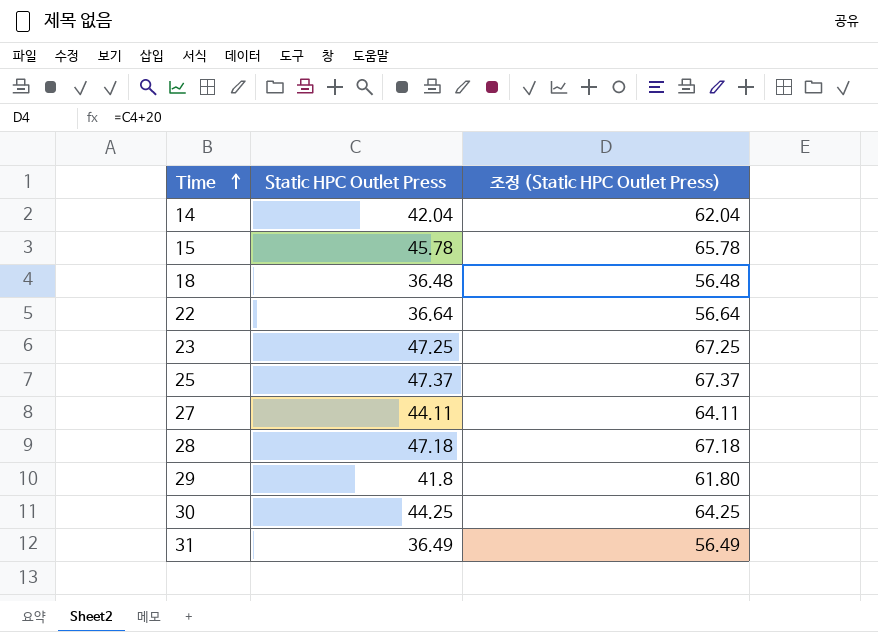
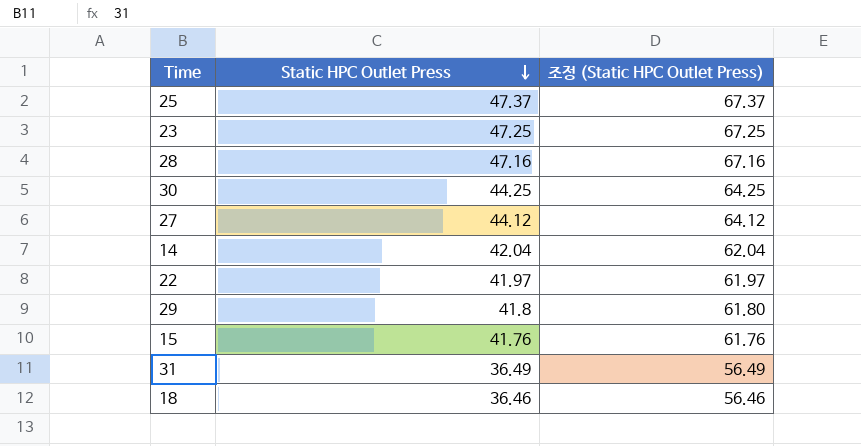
row order: Time ascending -> Static HPC Outlet Press descending
28 | Static HPC Outlet Press: 47.18 -> 47.16
28 | 조정 (Static HPC Outlet Press): 67.18 -> 67.16
27 | Static HPC Outlet Press: 44.11 -> 44.12
27 | 조정 (Static HPC Outlet Press): 64.11 -> 64.12
22 | Static HPC Outlet Press: 36.64 -> 41.97
22 | 조정 (Static HPC Outlet Press): 56.64 -> 61.97
15 | Static HPC Outlet Press: 45.78 -> 41.76
15 | 조정 (Static HPC Outlet Press): 65.78 -> 61.76
18 | Static HPC Outlet Press: 36.48 -> 36.46
18 | 조정 (Static HPC Outlet Press): 56.48 -> 56.46

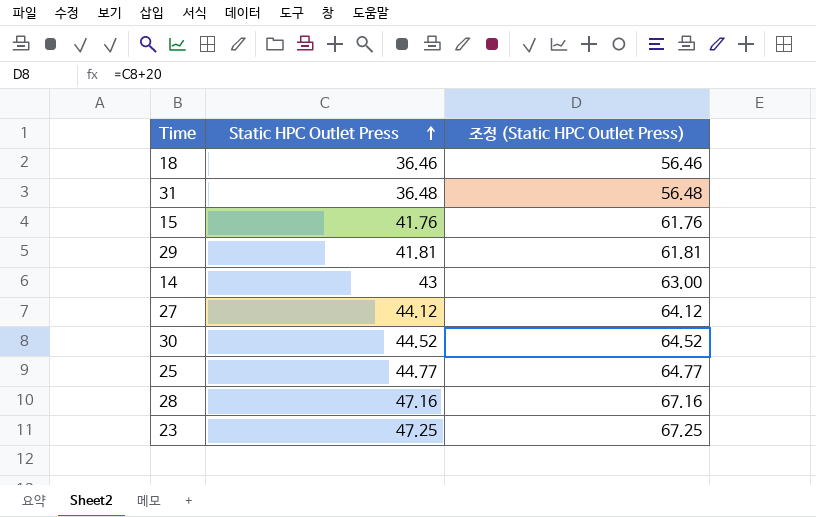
row order: Static HPC Outlet Press descending -> Static HPC Outlet Press ascending
row 22: 41.97 | 61.97 -> none
31 | Static HPC Outlet Press: 36.49 -> 36.48
31 | 조정 (Static HPC Outlet Press): 56.49 -> 56.48
29 | Static HPC Outlet Press: 41.8 -> 41.81
29 | 조정 (Static HPC Outlet Press): 61.80 -> 61.81
14 | Static HPC Outlet Press: 42.04 -> 43
14 | 조정 (Static HPC Outlet Press): 62.04 -> 63.00
30 | Static HPC Outlet Press: 44.25 -> 44.52
30 | 조정 (Static HPC Outlet Press): 64.25 -> 64.52
25 | Static HPC Outlet Press: 47.37 -> 44.77
25 | 조정 (Static HPC Outlet Press): 67.37 -> 64.77

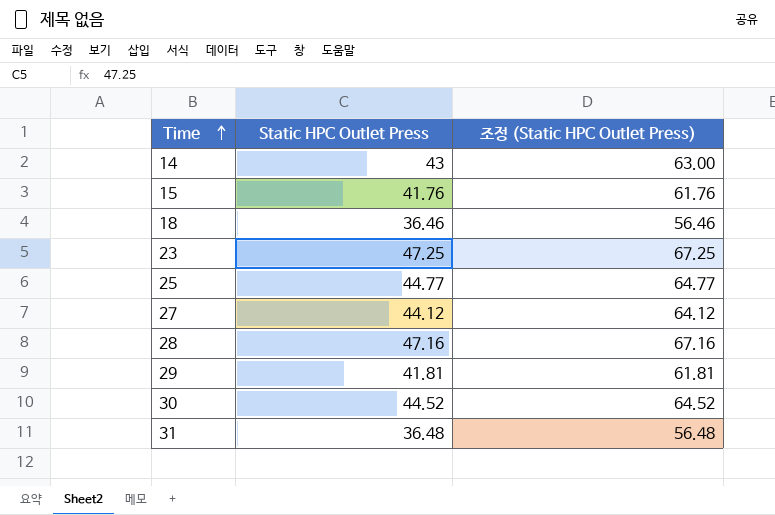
row order: Static HPC Outlet Press ascending -> Time ascending

